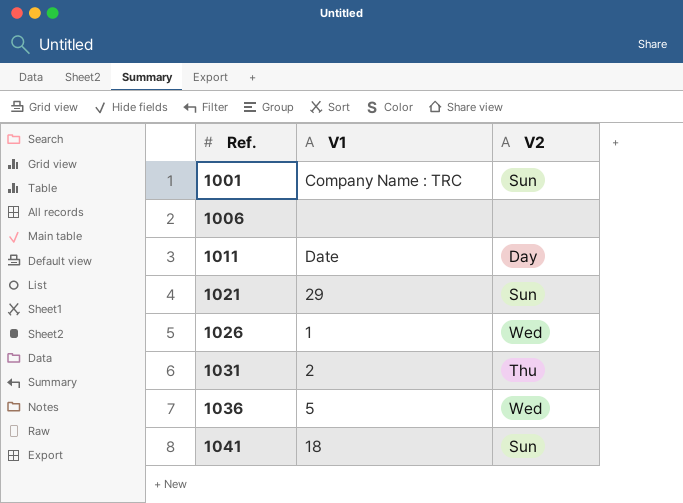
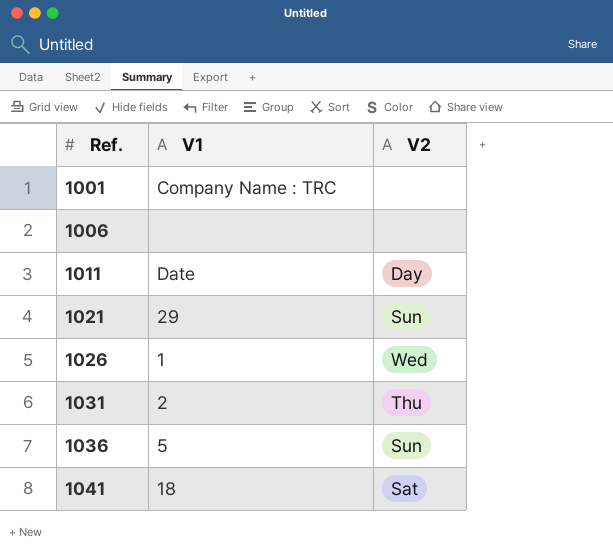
1001 | V2: Sun -> none
1036 | V2: Wed -> Sun
1041 | V2: Sun -> Sat

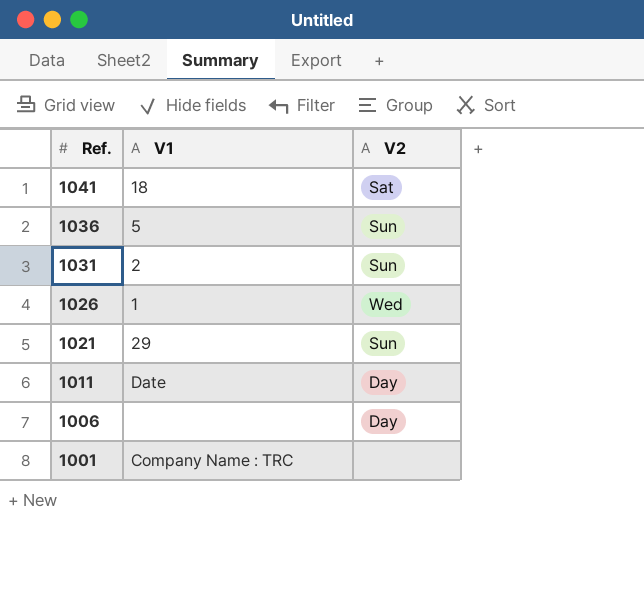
row order: Ref. ascending -> Ref. descending
1031 | V2: Thu -> Sun
1006 | V2: none -> Day

